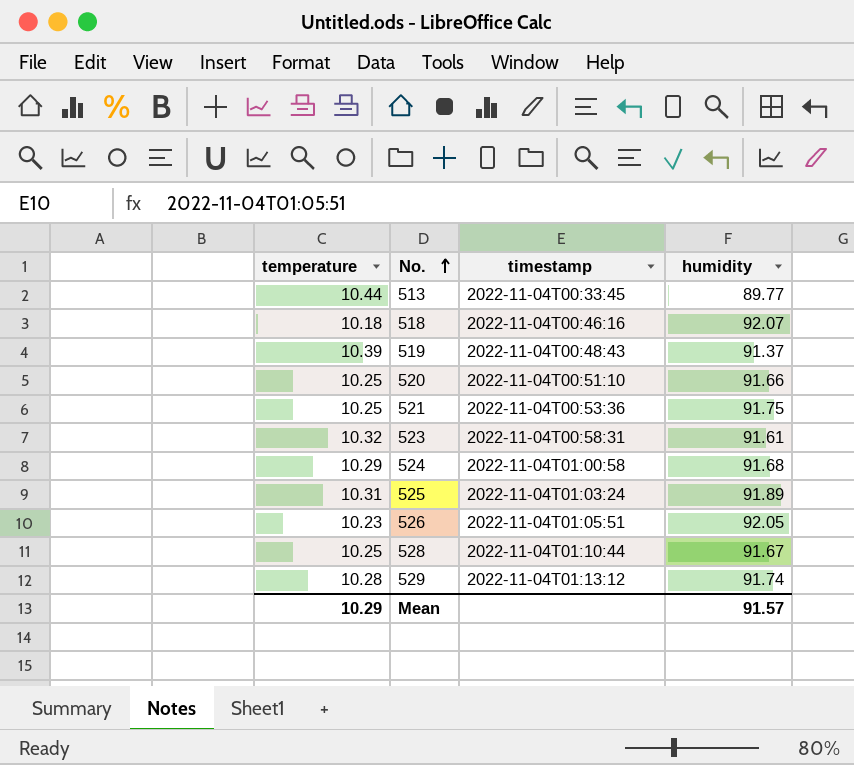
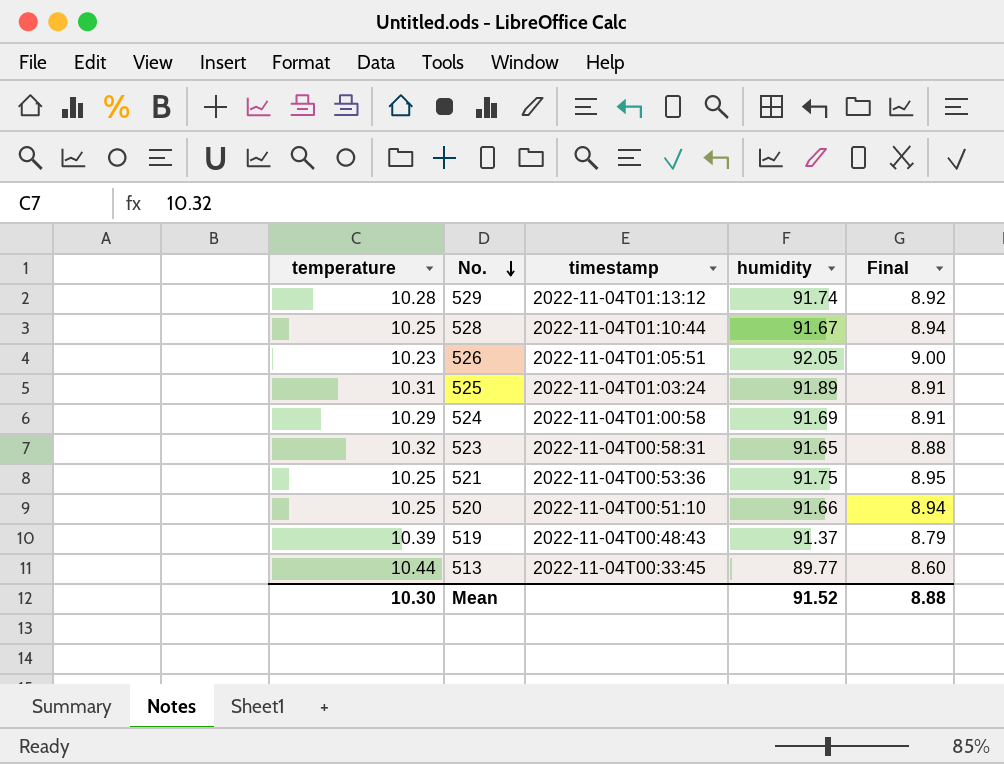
row order: No. ascending -> No. descending
column Final | formula: none -> [humidity] / [temperature]
row 518: 10.18 | 2022-11-04T00:46:16 | 92.07 -> none
524 | humidity: 91.68 -> 91.69
523 | humidity: 91.61 -> 91.65
Mean | temperature: 10.29 -> 10.30
Mean | humidity: 91.57 -> 91.52

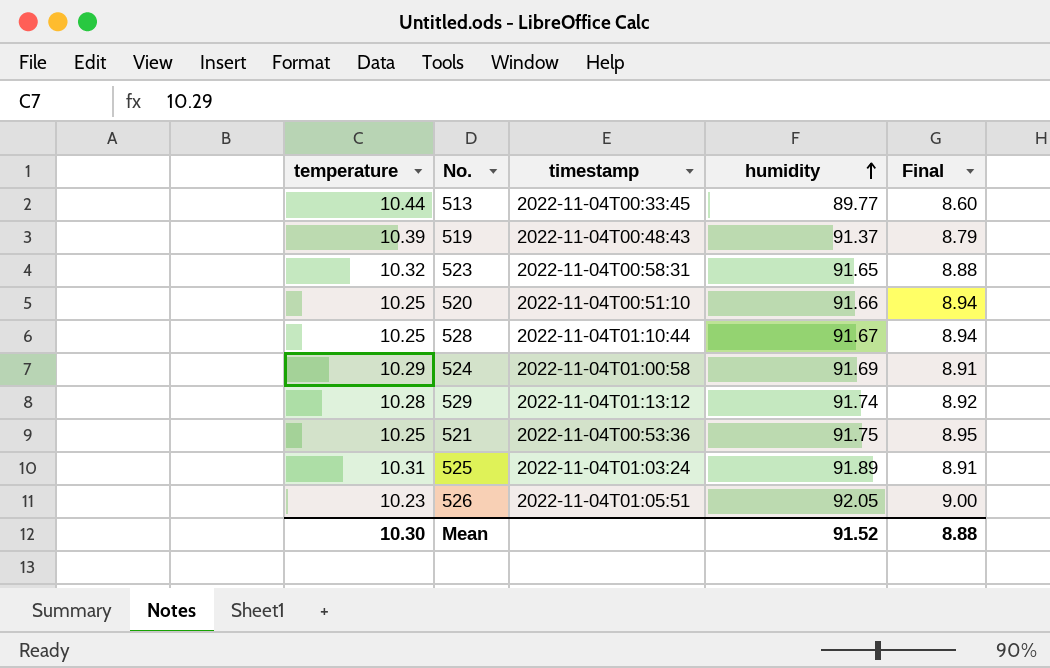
row order: No. descending -> humidity ascending

